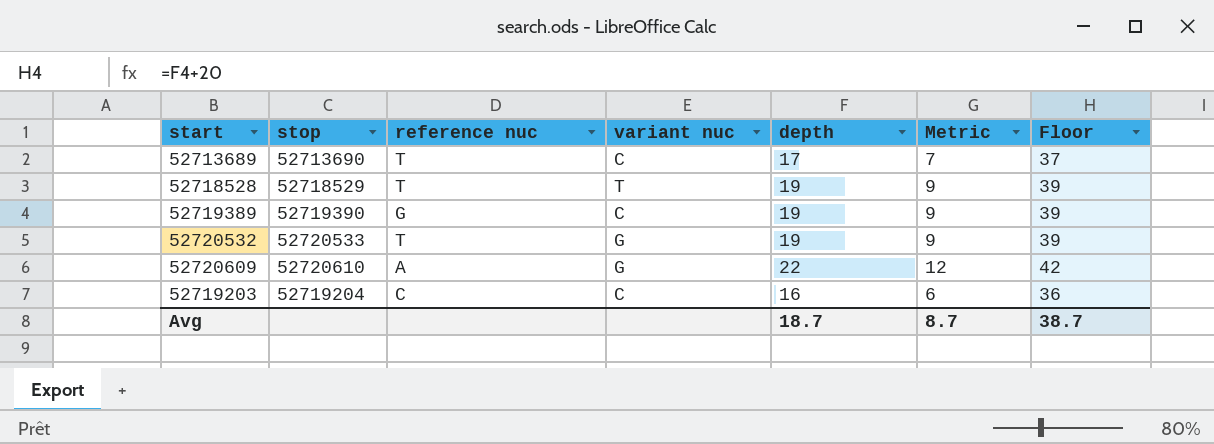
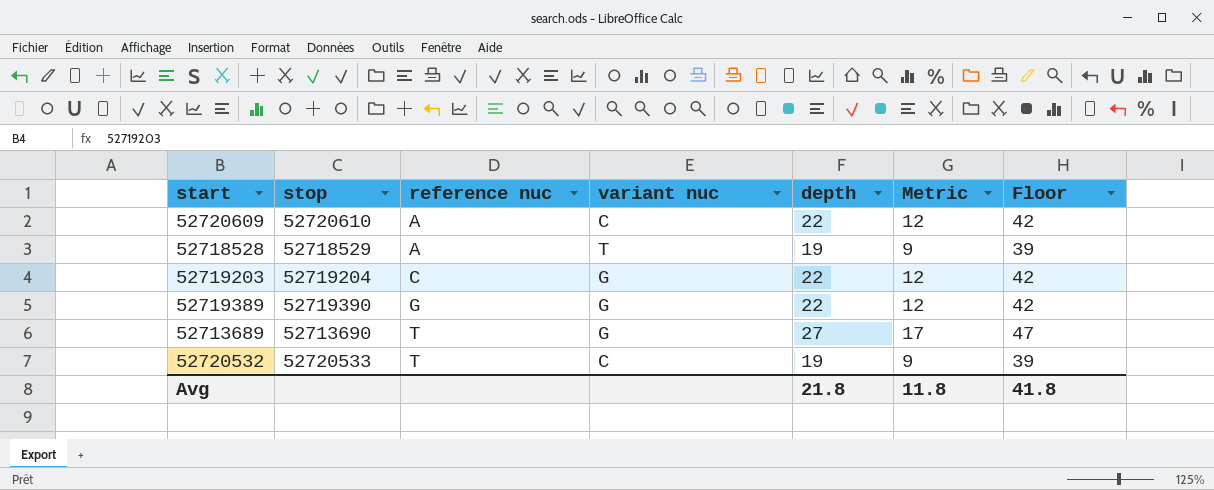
row order: none -> reference nuc ascending
52720609 | variant nuc: G -> C
52718528 | reference nuc: T -> A
52719203 | variant nuc: C -> G
52719203 | depth: 16 -> 22
52719203 | Metric: 6 -> 12
52719203 | Floor: 36 -> 42
52719389 | variant nuc: C -> G
52719389 | depth: 19 -> 22
52719389 | Metric: 9 -> 12
52719389 | Floor: 39 -> 42
52713689 | variant nuc: C -> G
52713689 | depth: 17 -> 27
52713689 | Metric: 7 -> 17
52713689 | Floor: 37 -> 47
52720532 | variant nuc: G -> C
Avg | depth: 18.7 -> 21.8
Avg | Metric: 8.7 -> 11.8
Avg | Floor: 38.7 -> 41.8

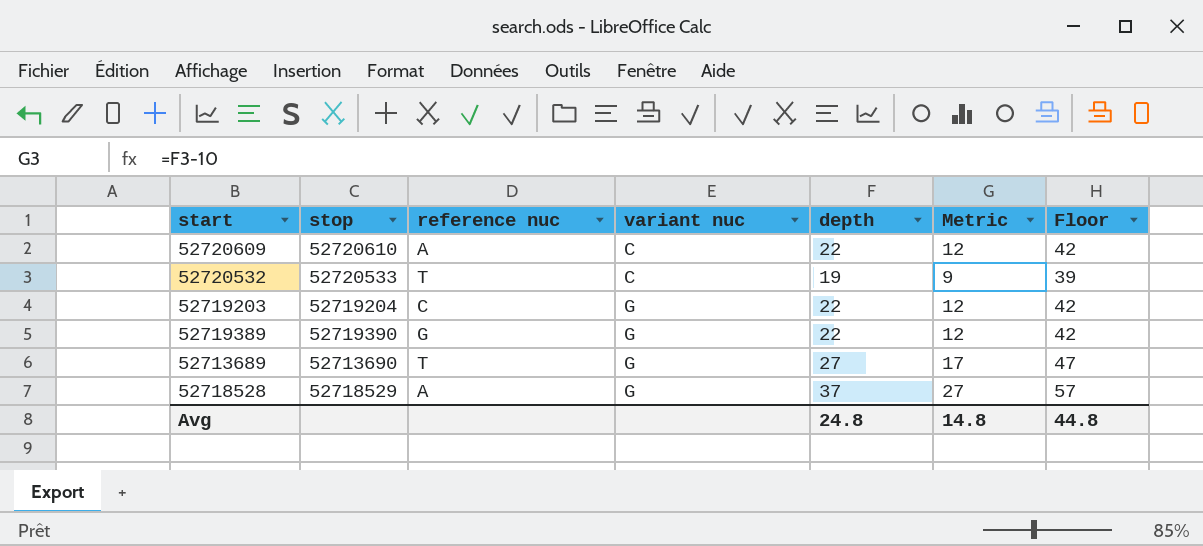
row order: reference nuc ascending -> variant nuc ascending
52718528 | variant nuc: T -> G
52718528 | depth: 19 -> 37
52718528 | Metric: 9 -> 27
52718528 | Floor: 39 -> 57
Avg | depth: 21.8 -> 24.8
Avg | Metric: 11.8 -> 14.8
Avg | Floor: 41.8 -> 44.8

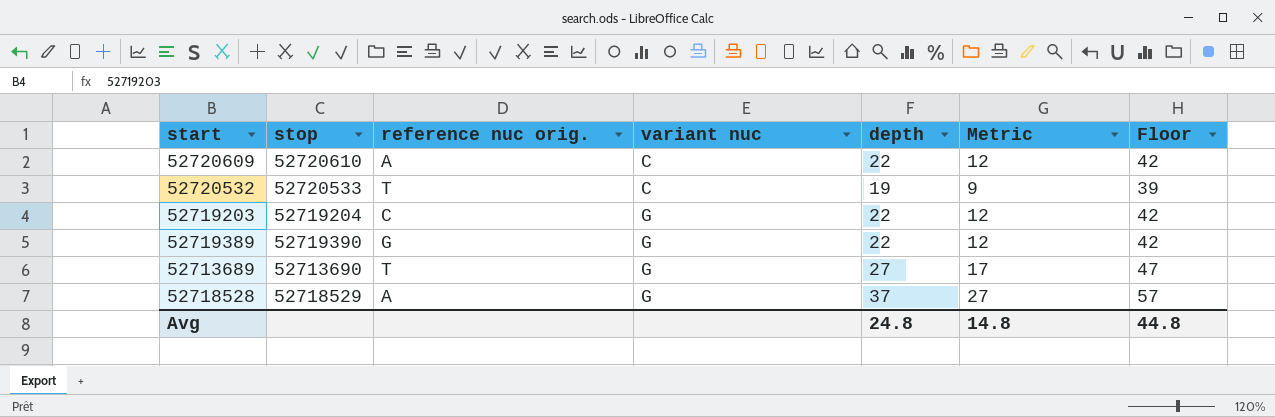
column name: reference nuc -> reference nuc orig.

